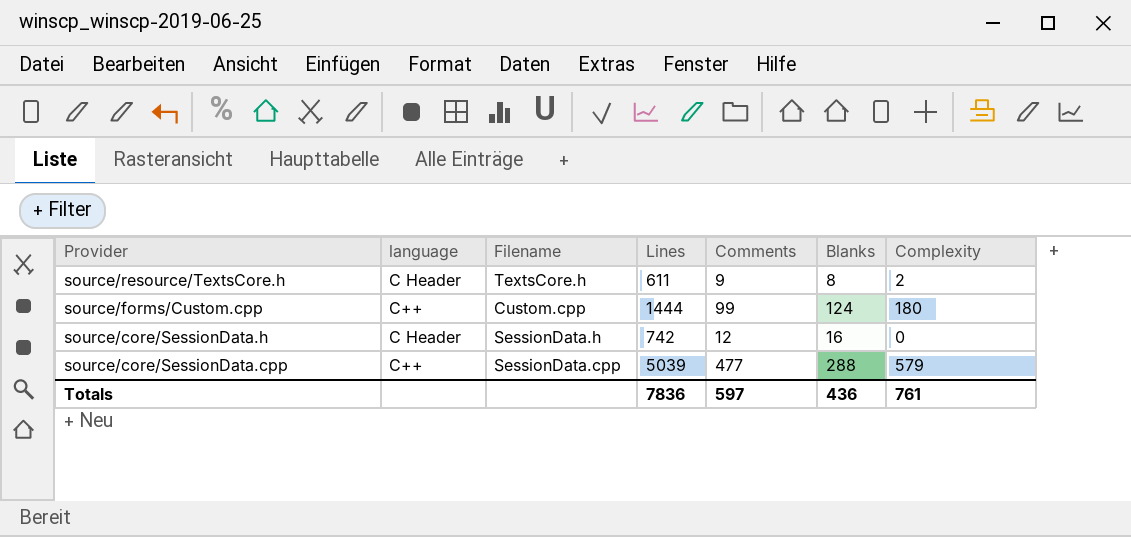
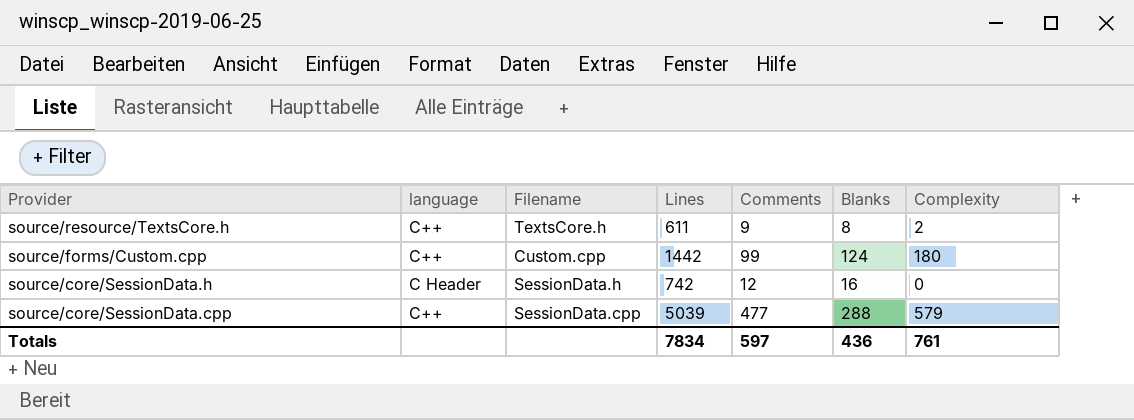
source/resource/TextsCore.h | language: C Header -> C++
source/forms/Custom.cpp | Lines: 1444 -> 1442
Totals | Lines: 7836 -> 7834

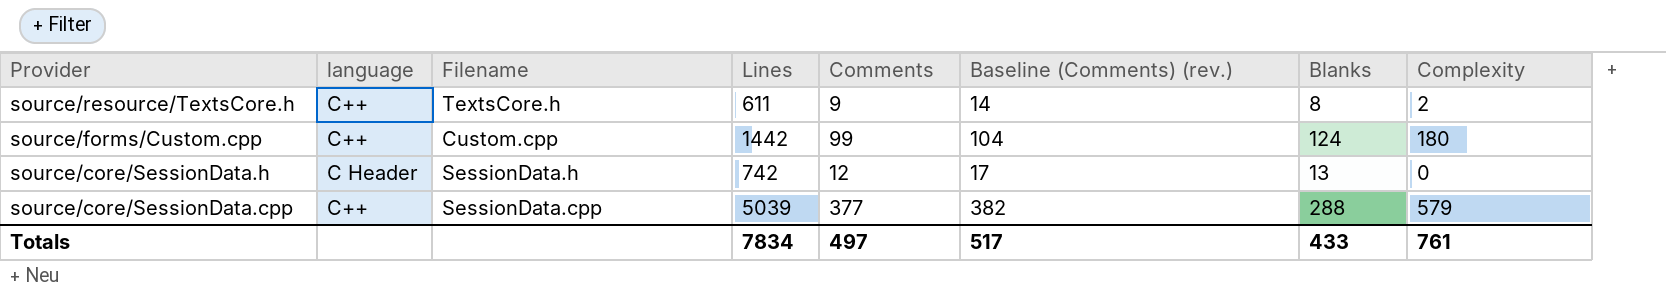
column Baseline (Comments) (rev.) | formula: none -> [Comments] + 5
source/core/SessionData.h | Blanks: 16 -> 13
source/core/SessionData.cpp | Comments: 477 -> 377
Totals | Comments: 597 -> 497
Totals | Blanks: 436 -> 433

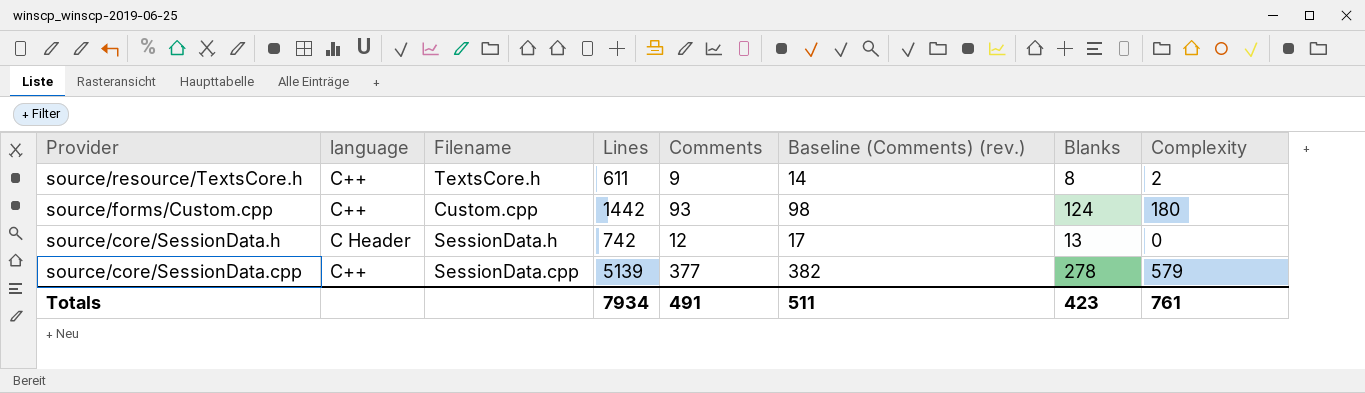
source/forms/Custom.cpp | Comments: 99 -> 93
source/forms/Custom.cpp | Baseline (Comments) (rev.): 104 -> 98
source/core/SessionData.cpp | Lines: 5039 -> 5139
source/core/SessionData.cpp | Blanks: 288 -> 278
Totals | Lines: 7834 -> 7934
Totals | Comments: 497 -> 491
Totals | Baseline (Comments) (rev.): 517 -> 511
Totals | Blanks: 433 -> 423

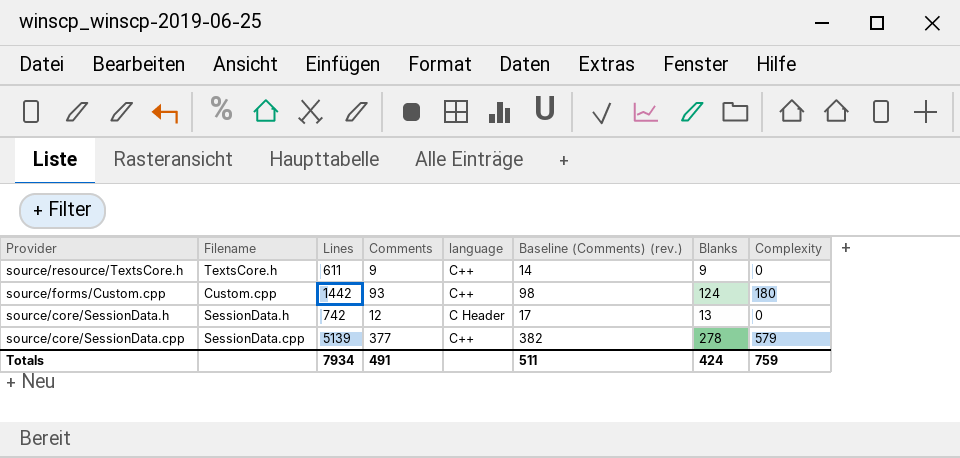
column language | position: 2 -> 5
source/resource/TextsCore.h | Blanks: 8 -> 9
source/resource/TextsCore.h | Complexity: 2 -> 0
Totals | Blanks: 423 -> 424
Totals | Complexity: 761 -> 759

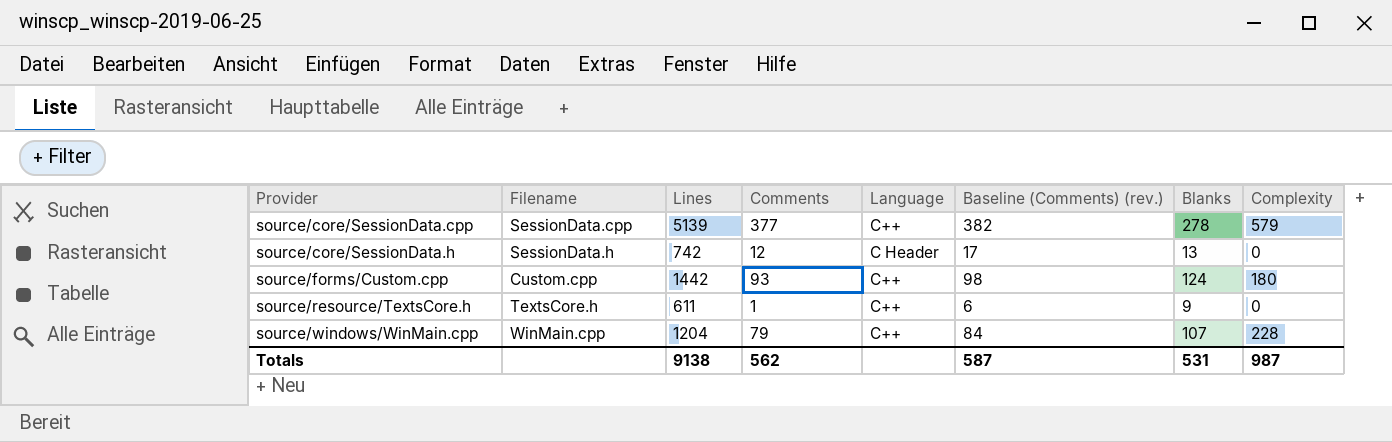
row order: Provider descending -> Provider ascending
column name: language -> Language
source/resource/TextsCore.h | Comments: 9 -> 1
source/resource/TextsCore.h | Baseline (Comments) (rev.): 14 -> 6
row source/windows/WinMain.cpp: none -> WinMain.cpp | 1204 | 79 | C++ | 84 | 107 | 228
Totals | Lines: 7934 -> 9138
Totals | Comments: 491 -> 562
Totals | Baseline (Comments) (rev.): 511 -> 587
Totals | Blanks: 424 -> 531
Totals | Complexity: 759 -> 987

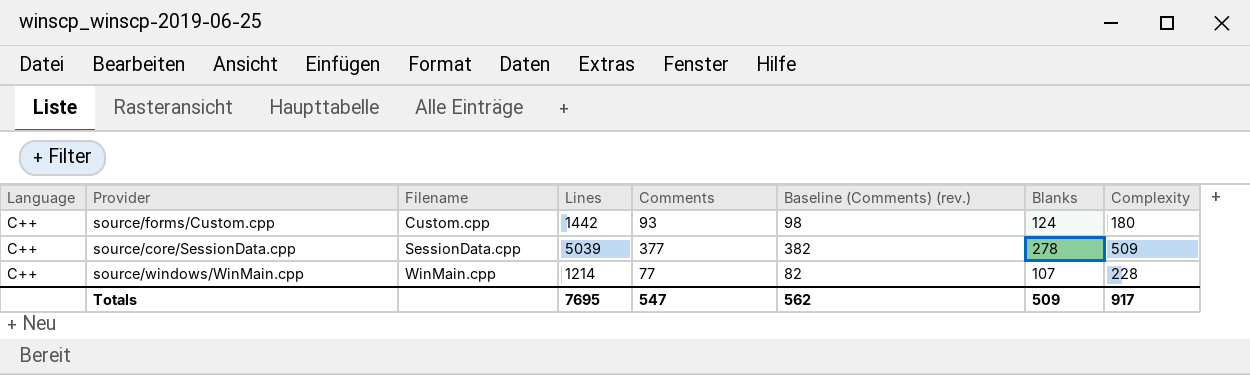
row order: Provider ascending -> Filename ascending
column Language | position: 5 -> 1
row source/core/SessionData.h: SessionData.h | 742 | 12 | C Header | 17 | 13 | 0 -> none
row source/resource/TextsCore.h: TextsCore.h | 611 | 1 | C++ | 6 | 9 | 0 -> none
source/core/SessionData.cpp | Lines: 5139 -> 5039
source/core/SessionData.cpp | Complexity: 579 -> 509
source/windows/WinMain.cpp | Lines: 1204 -> 1214
source/windows/WinMain.cpp | Comments: 79 -> 77
source/windows/WinMain.cpp | Baseline (Comments) (rev.): 84 -> 82
Totals | Lines: 9138 -> 7695
Totals | Comments: 562 -> 547
Totals | Baseline (Comments) (rev.): 587 -> 562
Totals | Blanks: 531 -> 509
Totals | Complexity: 987 -> 917

